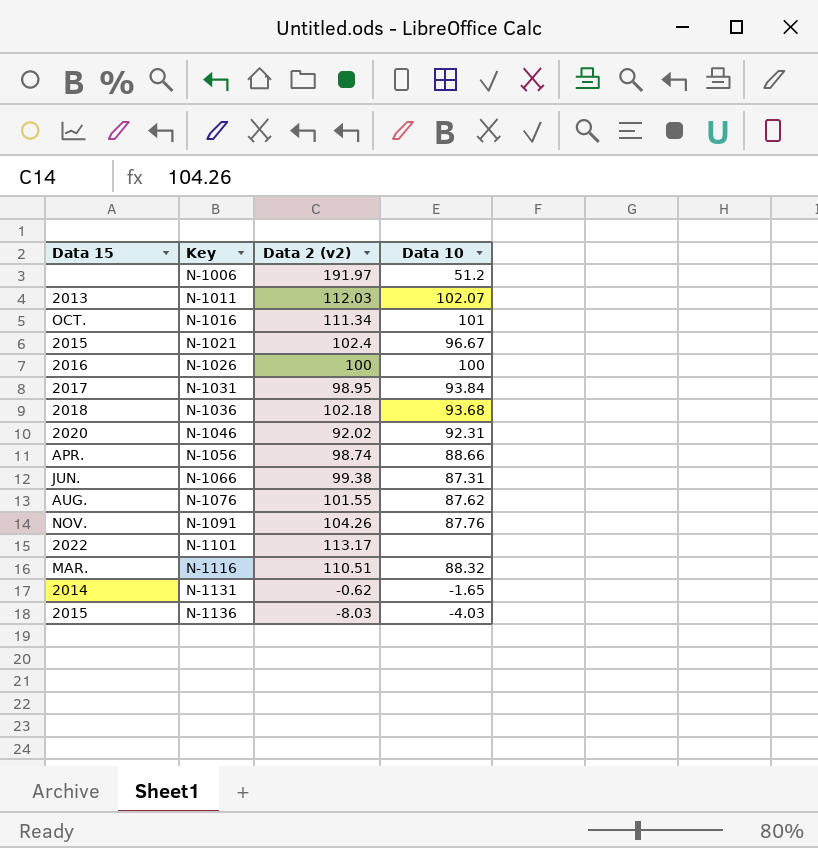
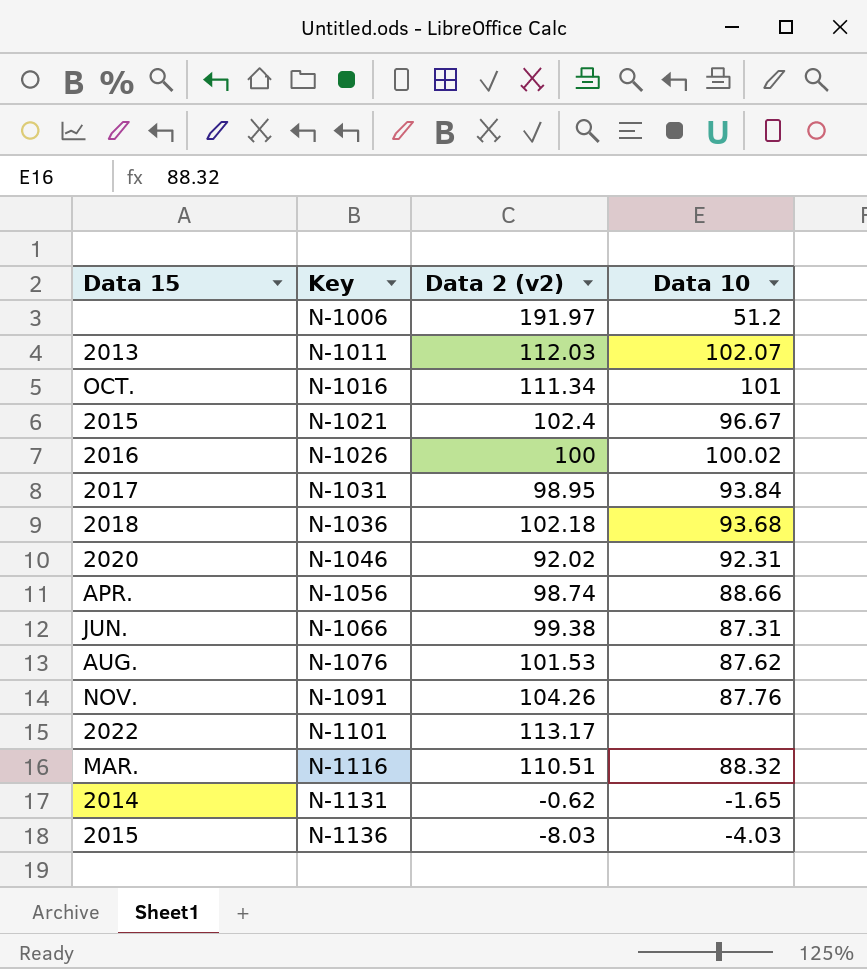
N-1026 | Data 10: 100 -> 100.02
N-1076 | Data 2 (v2): 101.55 -> 101.53

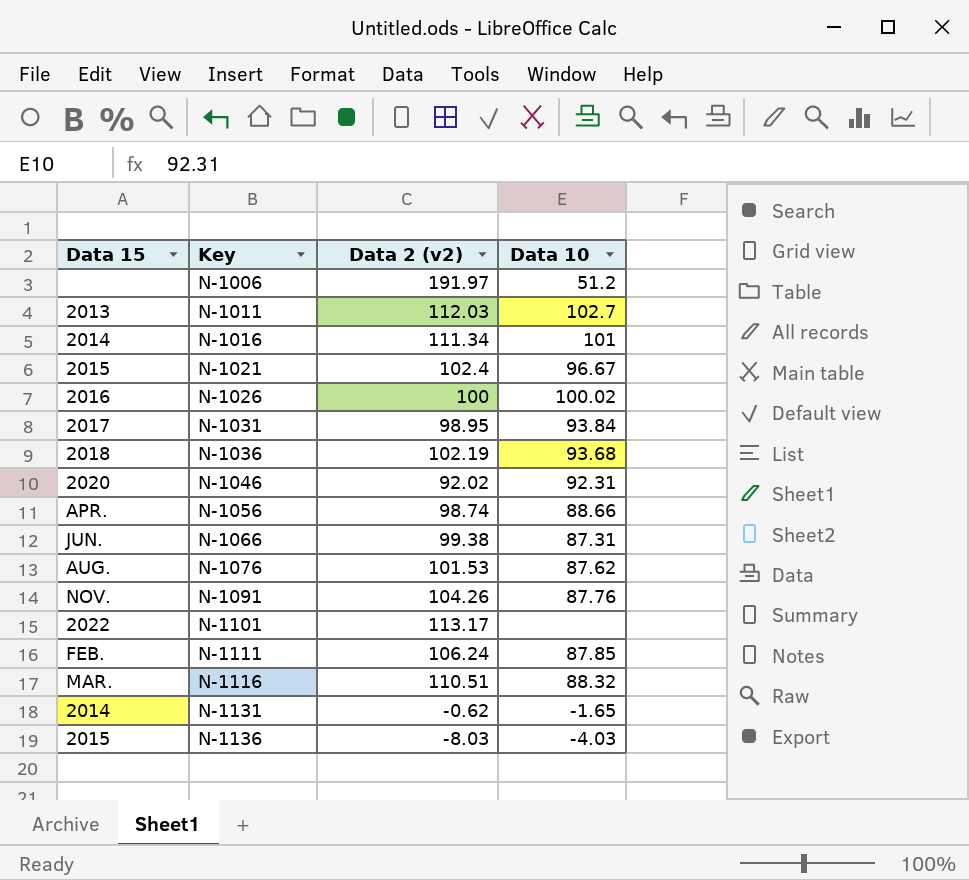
N-1011 | Data 10: 102.07 -> 102.7
N-1016 | Data 15: OCT. -> 2014
N-1036 | Data 2 (v2): 102.18 -> 102.19
row N-1111: none -> FEB. | 106.24 | 87.85

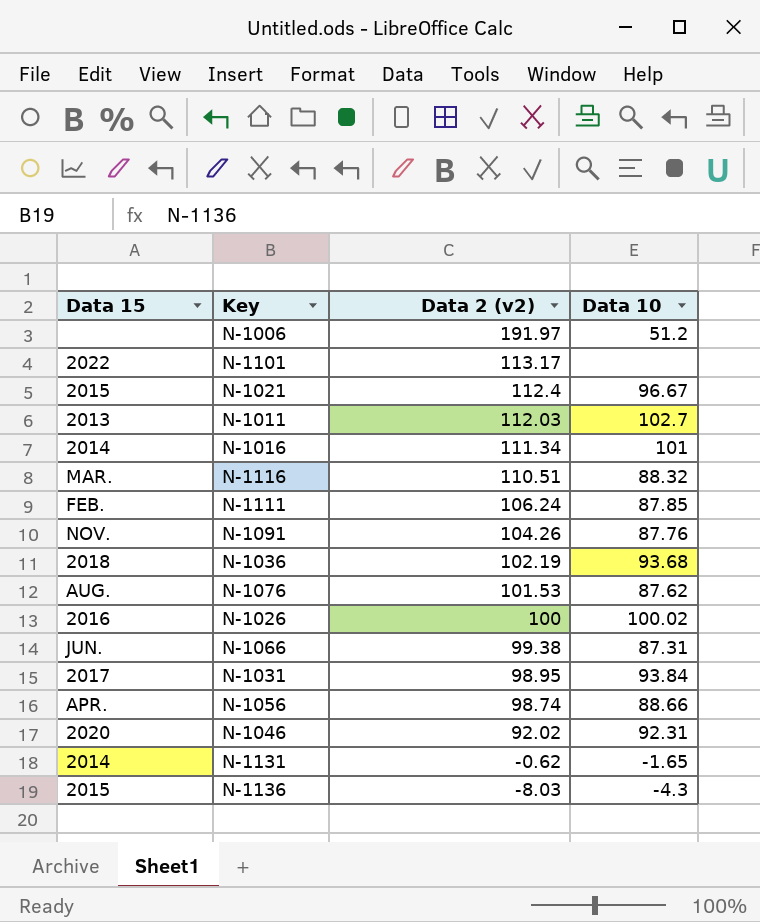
row order: Key ascending -> Data 2 (v2) descending
N-1021 | Data 2 (v2): 102.4 -> 112.4
N-1136 | Data 10: -4.03 -> -4.3

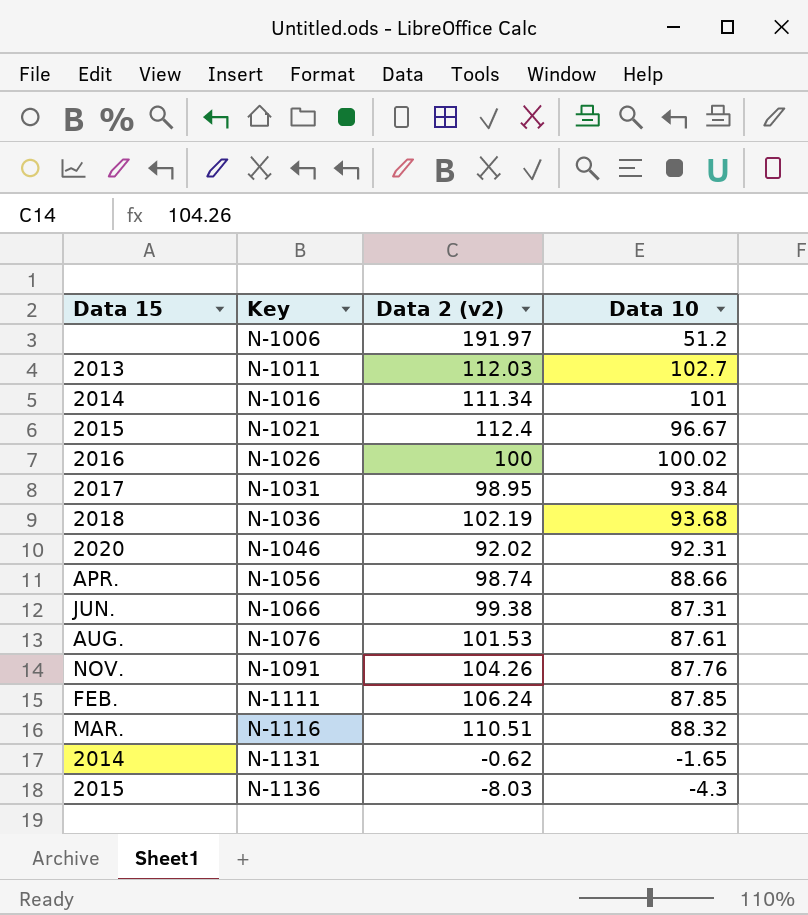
row order: Data 2 (v2) descending -> Key ascending
row N-1101: 2022 | 113.17 | none -> none
N-1076 | Data 10: 87.62 -> 87.61

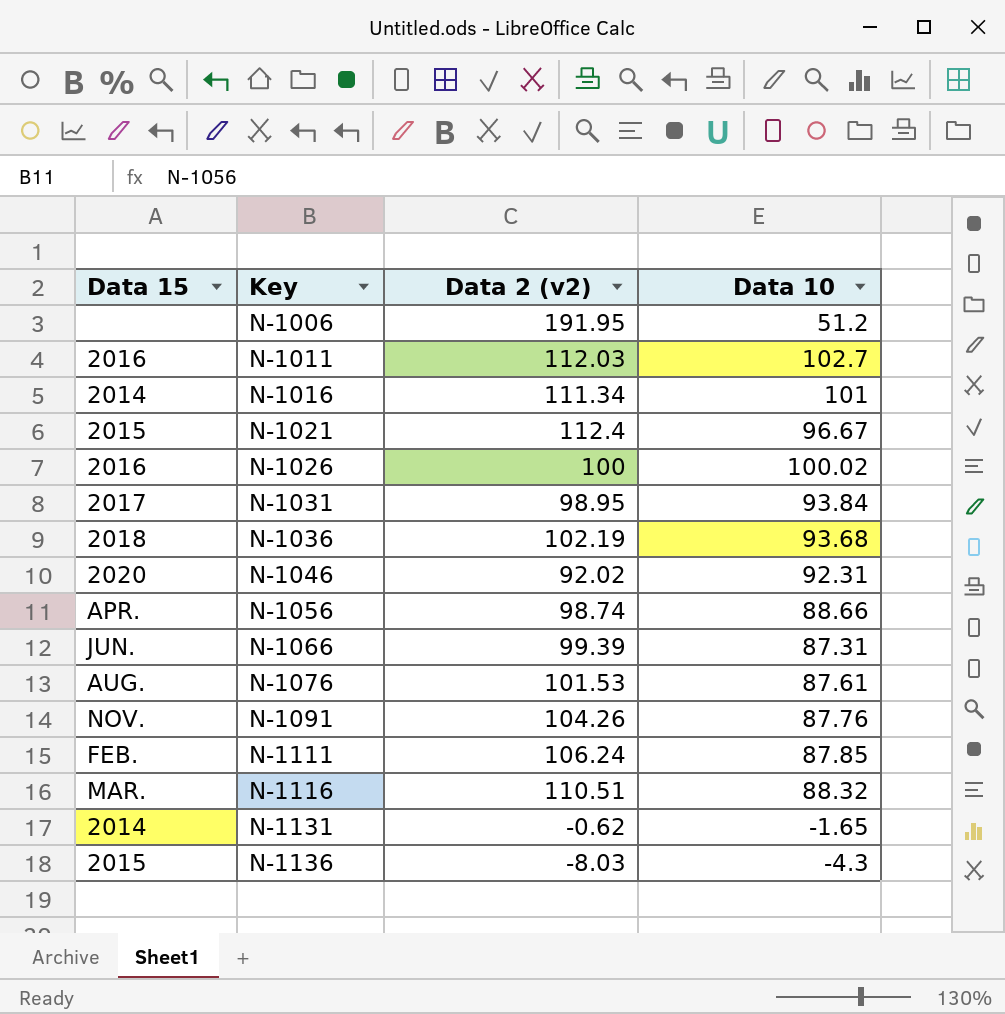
N-1006 | Data 2 (v2): 191.97 -> 191.95
N-1011 | Data 15: 2013 -> 2016
N-1066 | Data 2 (v2): 99.38 -> 99.39

